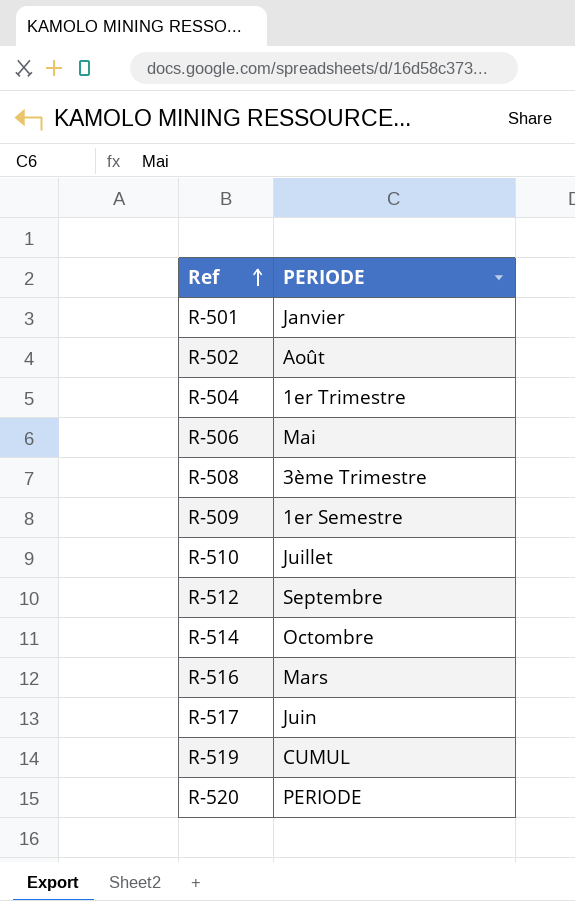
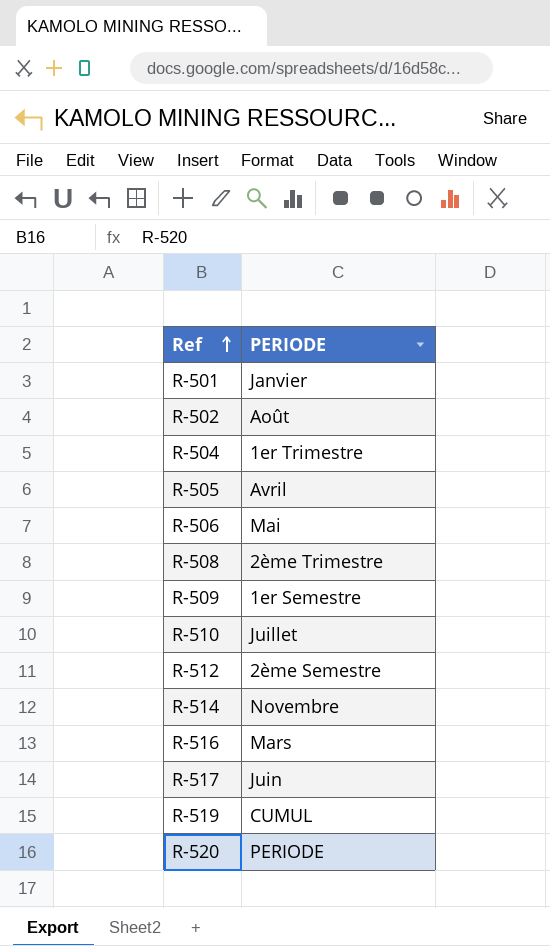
row R-505: none -> Avril
R-508 | PERIODE: 3ème Trimestre -> 2ème Trimestre
R-512 | PERIODE: Septembre -> 2ème Semestre
R-514 | PERIODE: Octombre -> Novembre

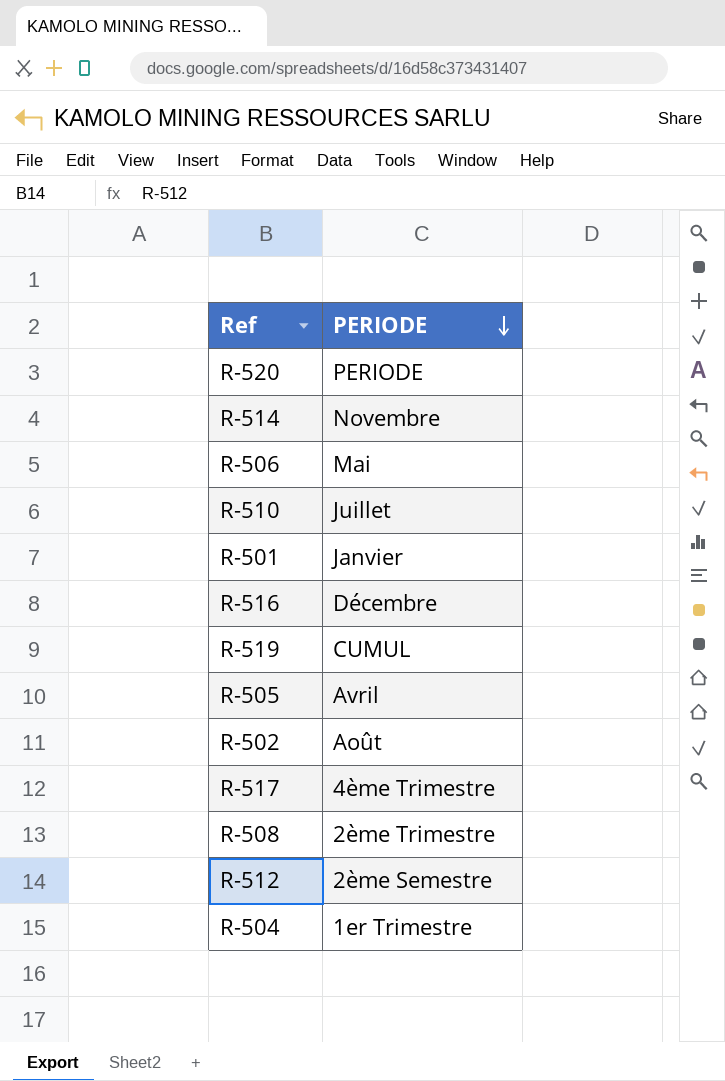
row order: Ref ascending -> PERIODE descending
row R-509: 1er Semestre -> none
R-516 | PERIODE: Mars -> Décembre
R-517 | PERIODE: Juin -> 4ème Trimestre

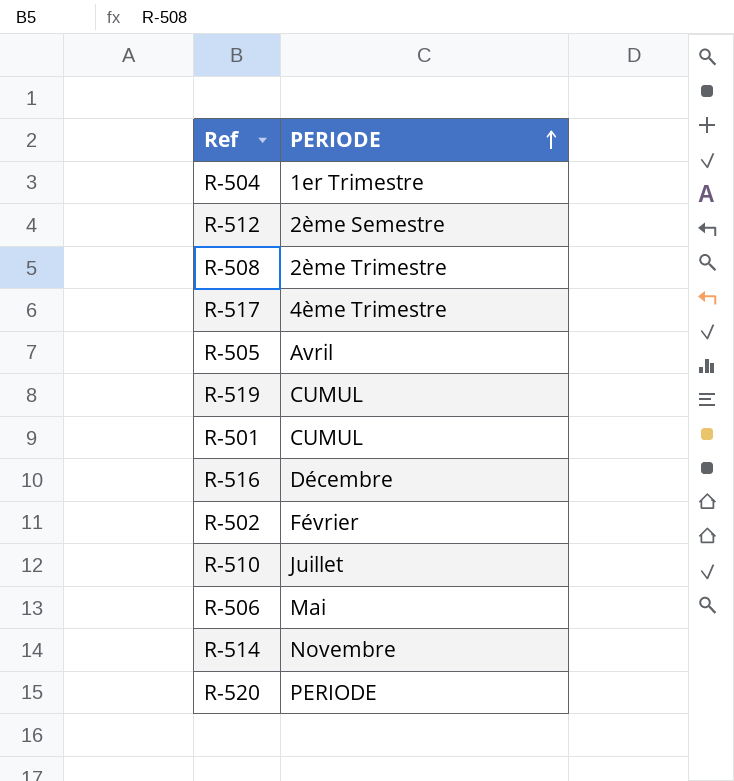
row order: PERIODE descending -> PERIODE ascending
R-501 | PERIODE: Janvier -> CUMUL
R-502 | PERIODE: Août -> Février

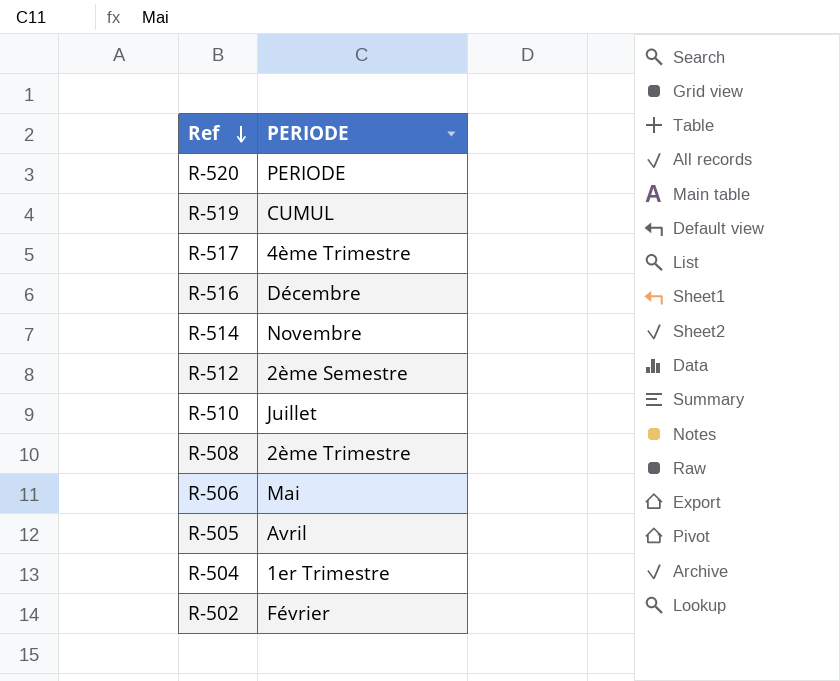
row order: PERIODE ascending -> Ref descending
row R-501: CUMUL -> none

